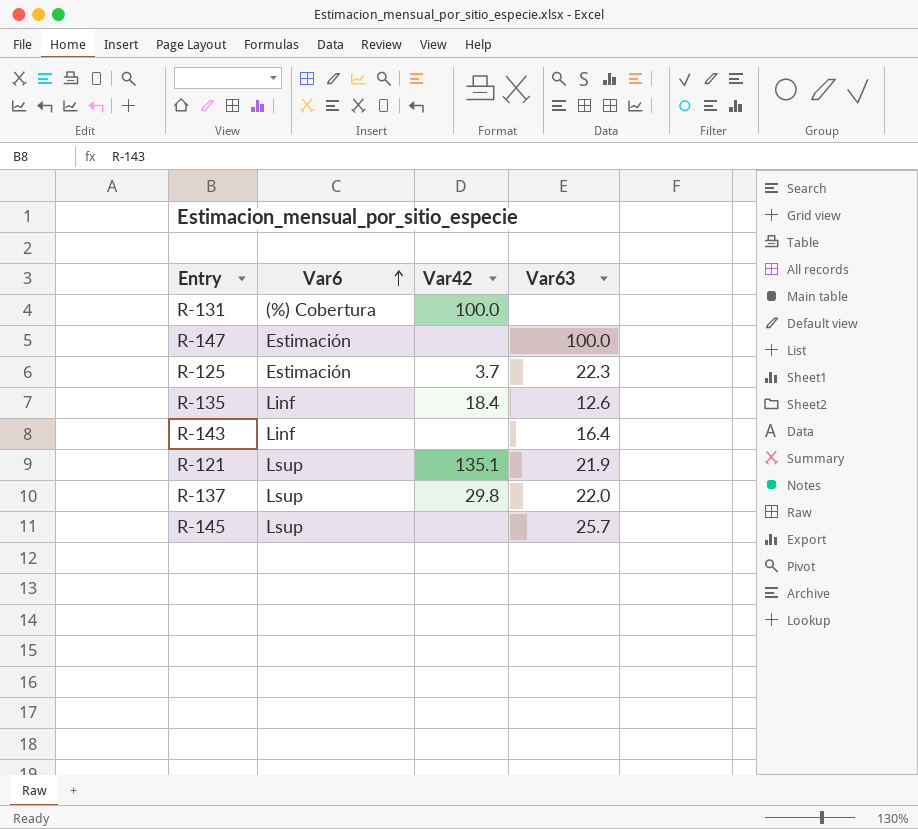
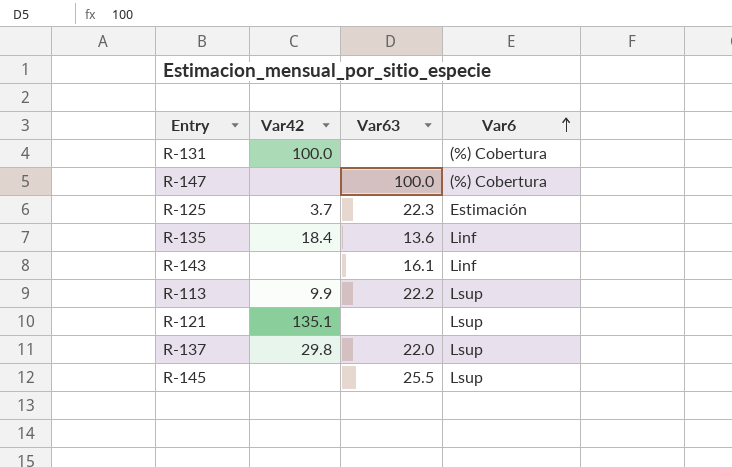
column Var6 | position: 2 -> 4
R-147 | Var6: Estimación -> (%) Cobertura
R-135 | Var63: 12.6 -> 13.6
R-143 | Var63: 16.4 -> 16.1
row R-113: none -> 9.9 | 22.2 | Lsup
R-121 | Var63: 21.9 -> none
R-145 | Var63: 25.7 -> 25.5

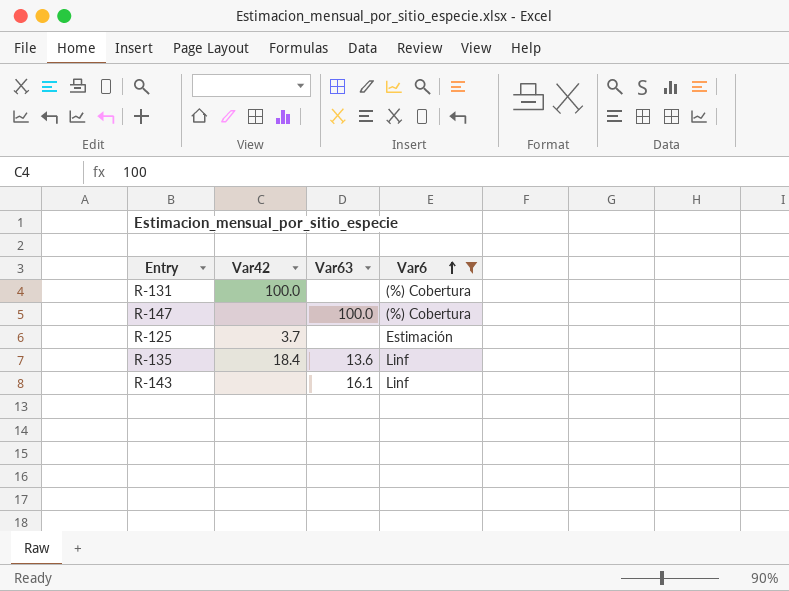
filter: none -> Var6 != Lsup
R-125 | Var63: 22.3 -> none

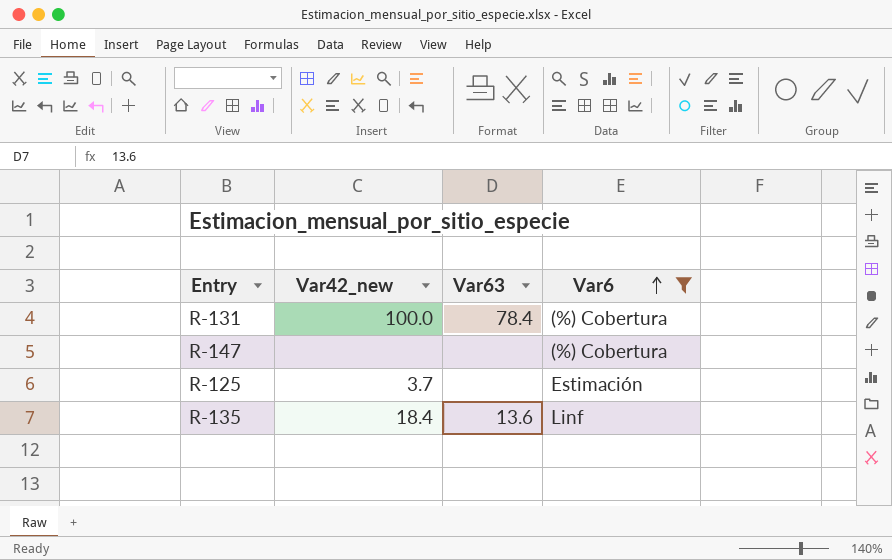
column name: Var42 -> Var42_new
row R-143: none | 16.1 | Linf -> none
R-131 | Var63: none -> 78.4
R-147 | Var63: 100.0 -> none

